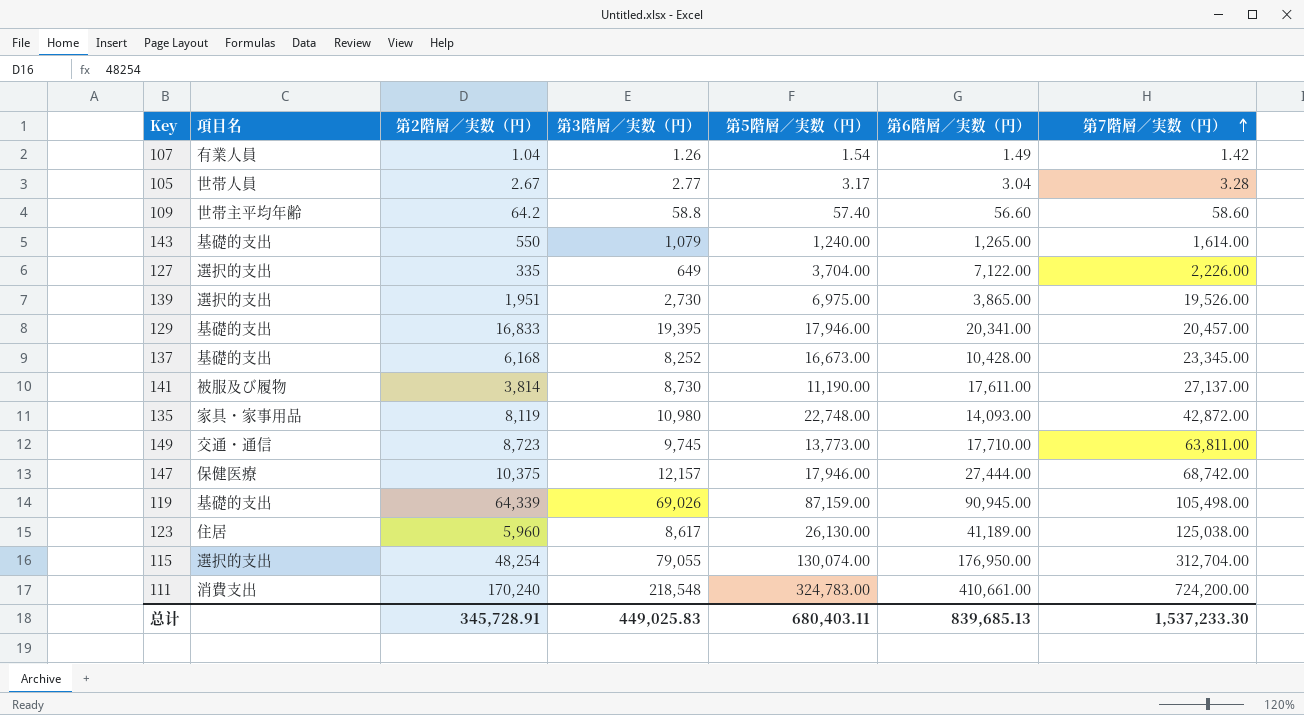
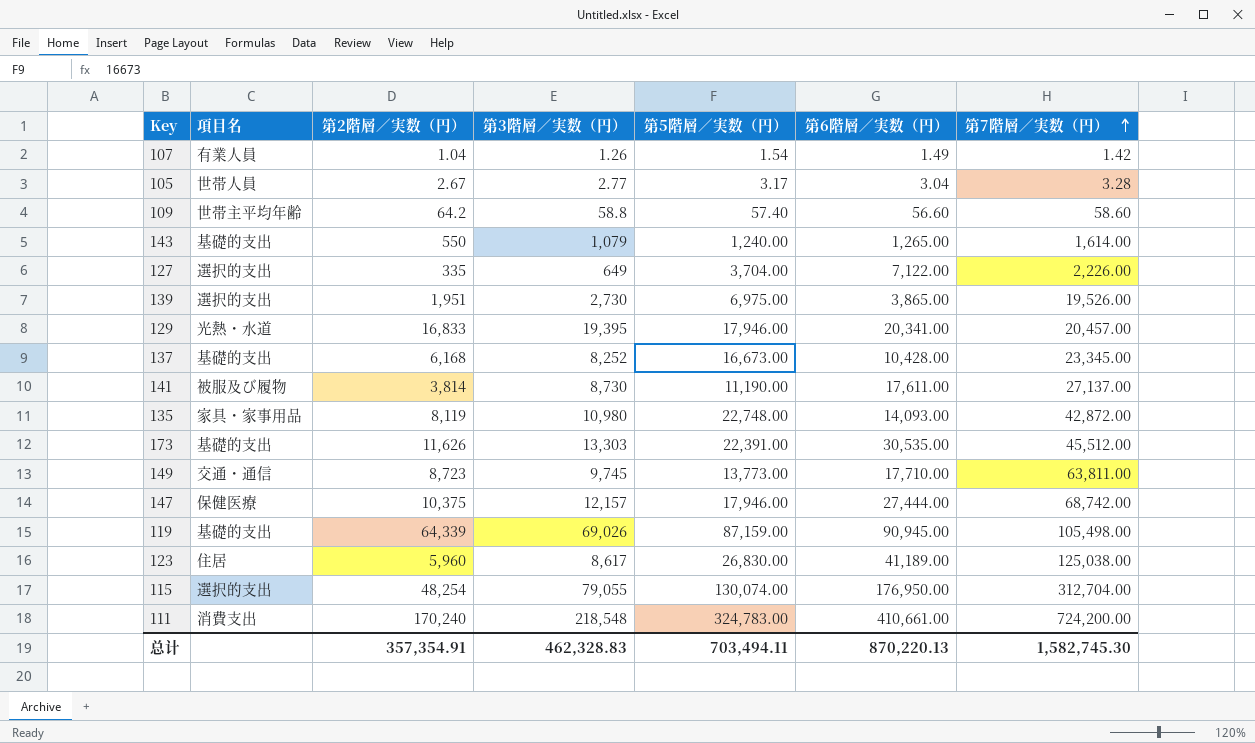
129 | 項目名: 基礎的支出 -> 光熱・水道
row 173: none -> 基礎的支出 | 11,626 | 13,303 | 22,391.00 | 30,535.00 | 45,512.00
123 | 第5階層／実数（円）: 26,130.00 -> 26,830.00
总计 | 第2階層／実数（円）: 345,728.91 -> 357,354.91
总计 | 第3階層／実数（円）: 449,025.83 -> 462,328.83
总计 | 第5階層／実数（円）: 680,403.11 -> 703,494.11
总计 | 第6階層／実数（円）: 839,685.13 -> 870,220.13
总计 | 第7階層／実数（円）: 1,537,233.30 -> 1,582,745.30

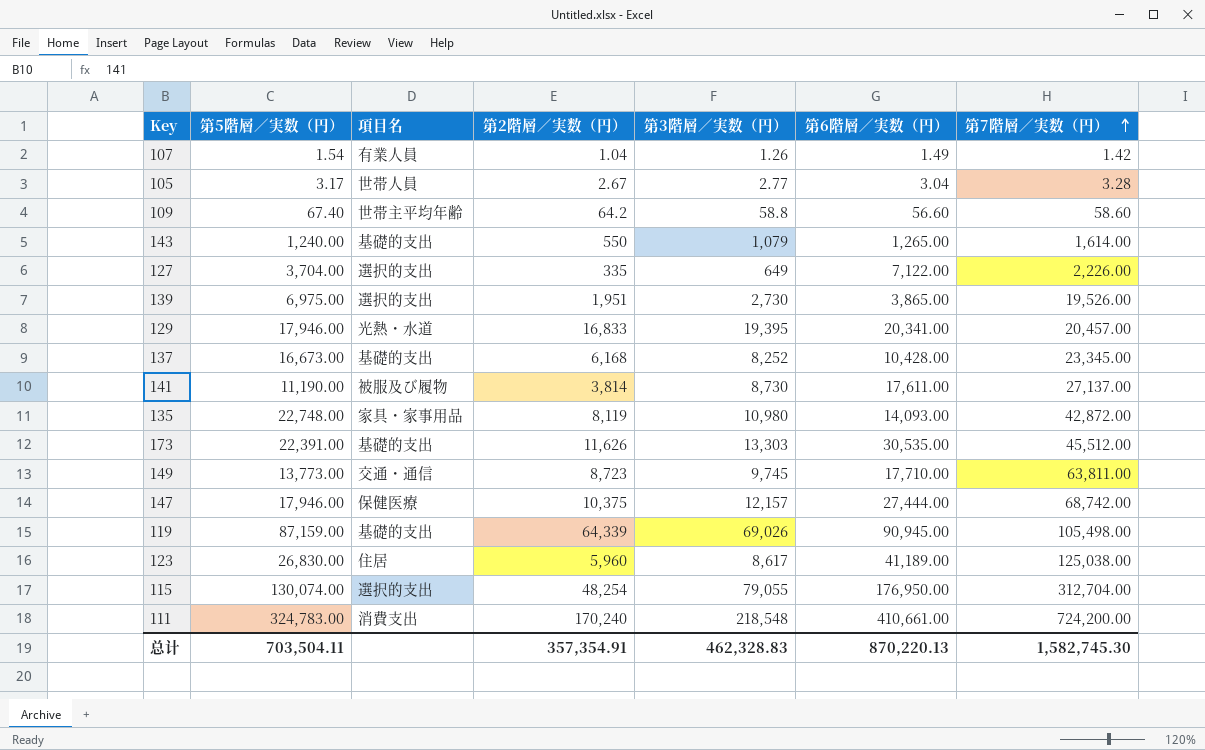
column 第5階層／実数（円） | position: 5 -> 2
109 | 第5階層／実数（円）: 57.40 -> 67.40
总计 | 第5階層／実数（円）: 703,494.11 -> 703,504.11

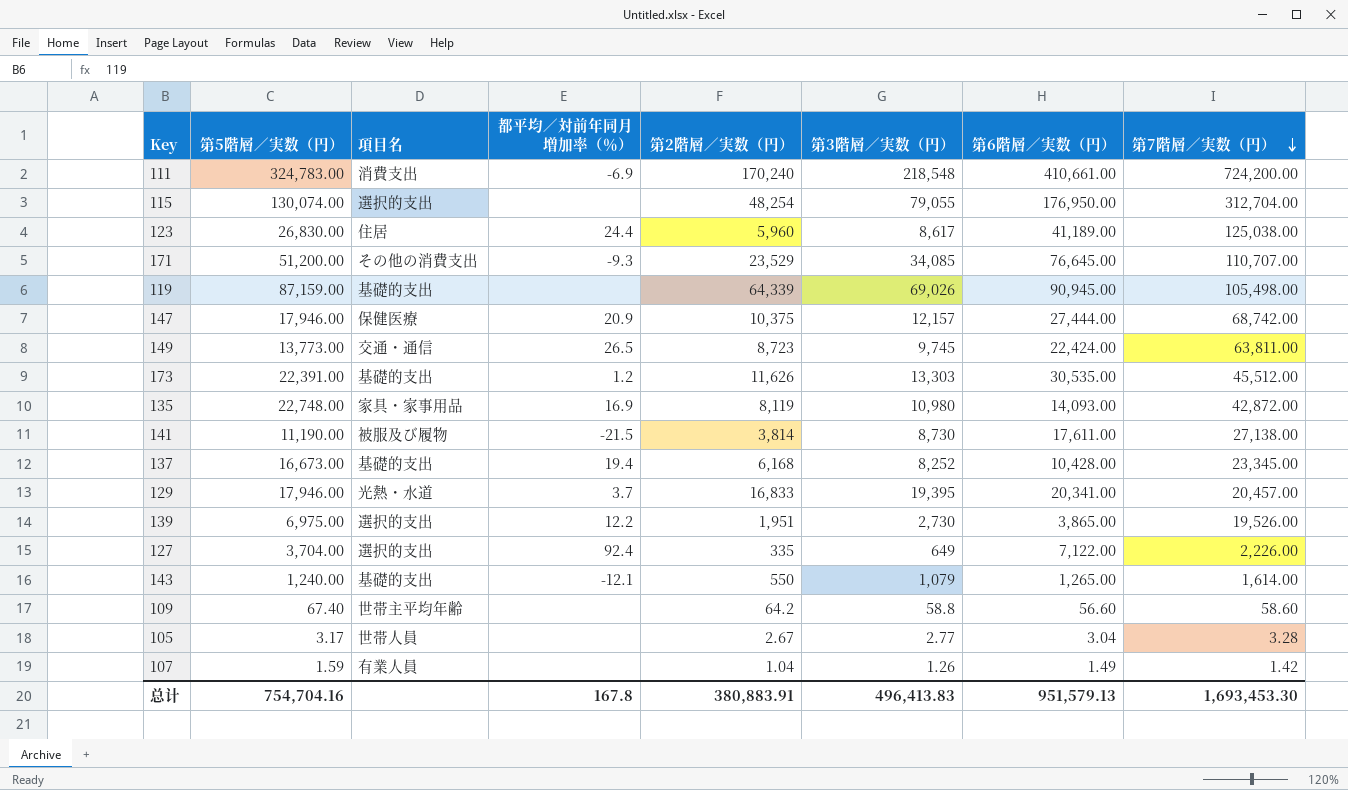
row order: 第7階層／実数（円） ascending -> 第7階層／実数（円） descending
column 都平均／対前年同月増加率（％） | position: none -> 4
row 171: none -> 51,200.00 | その他の消費支出 | -9.3 | 23,529 | 34,085 | 76,645.00 | 110,707.00
149 | 第6階層／実数（円）: 17,710.00 -> 22,424.00
141 | 第7階層／実数（円）: 27,137.00 -> 27,138.00
107 | 第5階層／実数（円）: 1.54 -> 1.59
总计 | 第5階層／実数（円）: 703,504.11 -> 754,704.16
总计 | 第2階層／実数（円）: 357,354.91 -> 380,883.91
总计 | 第3階層／実数（円）: 462,328.83 -> 496,413.83
总计 | 第6階層／実数（円）: 870,220.13 -> 951,579.13
总计 | 第7階層／実数（円）: 1,582,745.30 -> 1,693,453.30

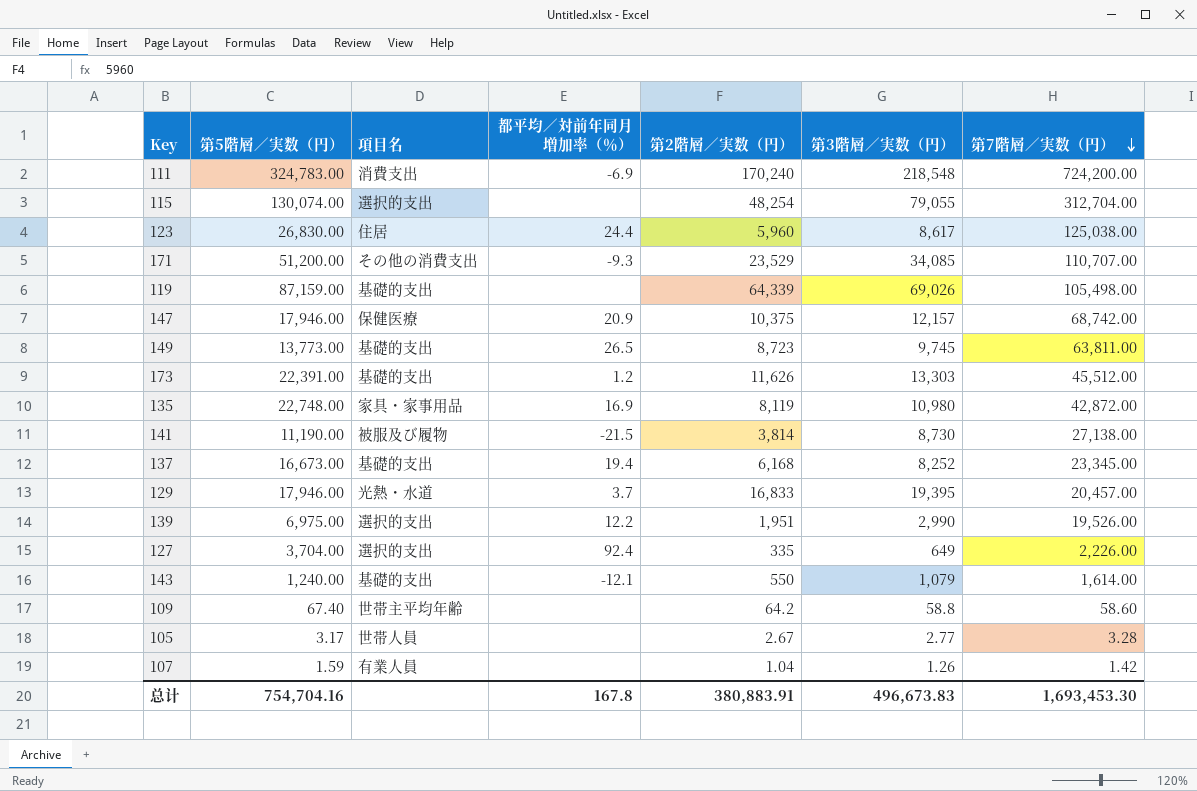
column 第6階層／実数（円） | position: 7 -> none
149 | 項目名: 交通・通信 -> 基礎的支出
139 | 第3階層／実数（円）: 2,730 -> 2,990
总计 | 第3階層／実数（円）: 496,413.83 -> 496,673.83

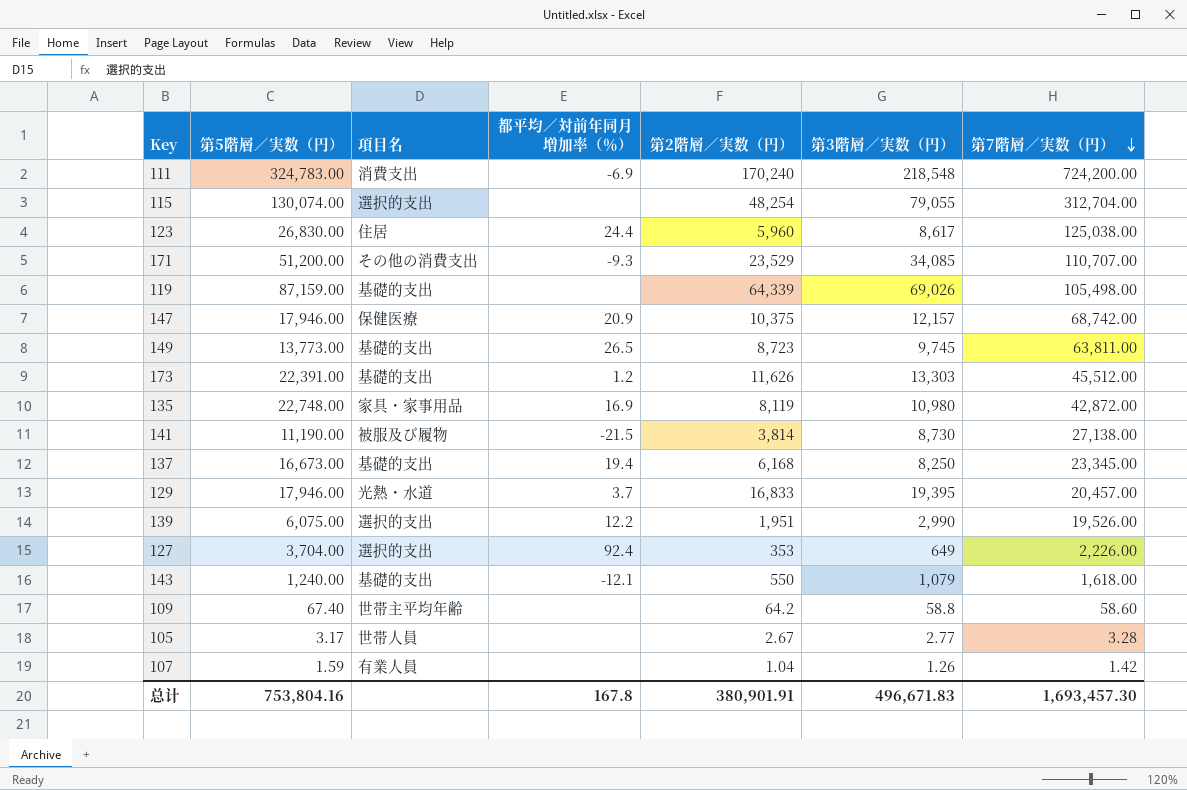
137 | 第3階層／実数（円）: 8,252 -> 8,250
139 | 第5階層／実数（円）: 6,975.00 -> 6,075.00
127 | 第2階層／実数（円）: 335 -> 353
143 | 第7階層／実数（円）: 1,614.00 -> 1,618.00
总计 | 第5階層／実数（円）: 754,704.16 -> 753,804.16
总计 | 第2階層／実数（円）: 380,883.91 -> 380,901.91
总计 | 第3階層／実数（円）: 496,673.83 -> 496,671.83
总计 | 第7階層／実数（円）: 1,693,453.30 -> 1,693,457.30

